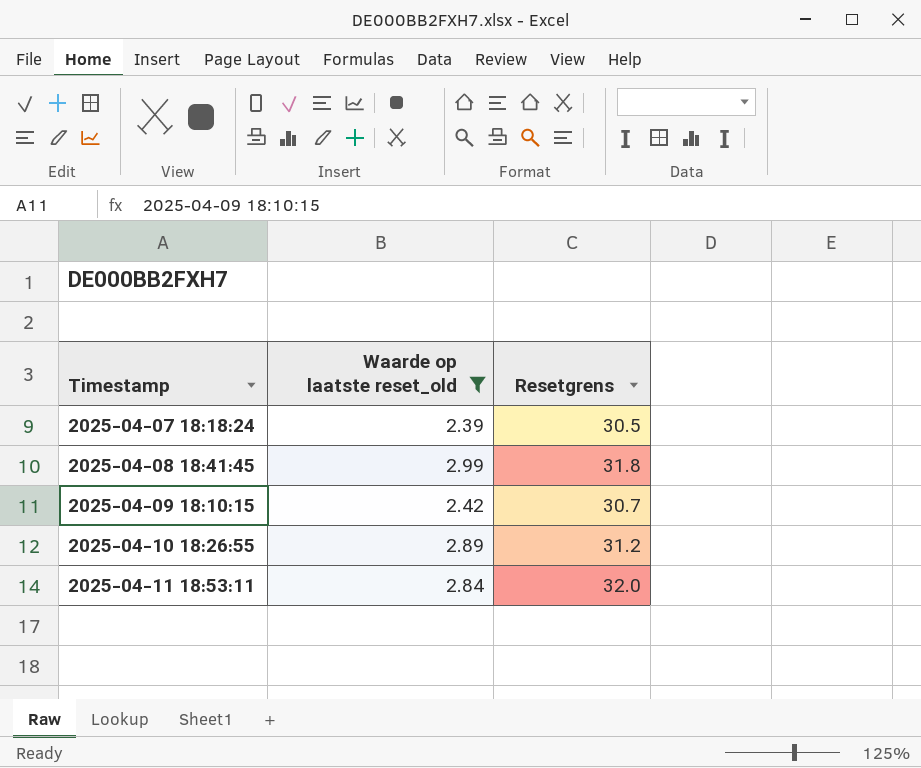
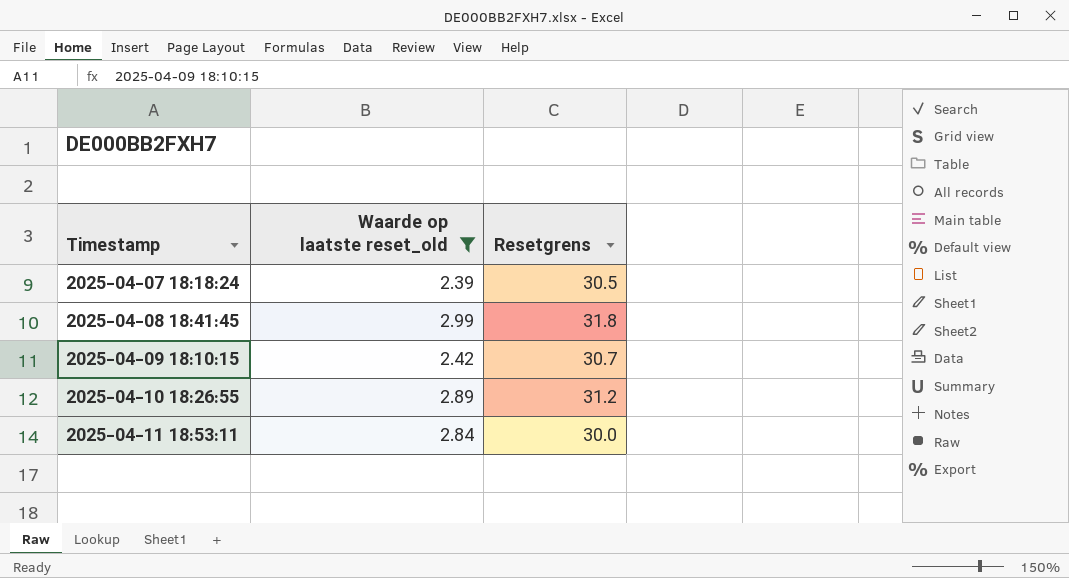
2025-04-11 18:53:11 | Resetgrens: 32.0 -> 30.0

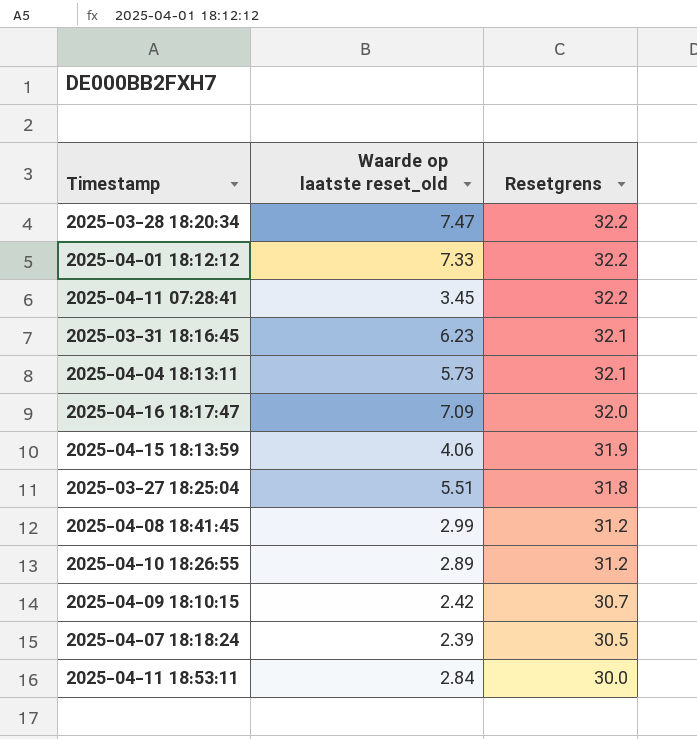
filter: Waarde op laatste reset_old <= 2.99 -> none
row order: Timestamp ascending -> Resetgrens descending
2025-04-08 18:41:45 | Resetgrens: 31.8 -> 31.2

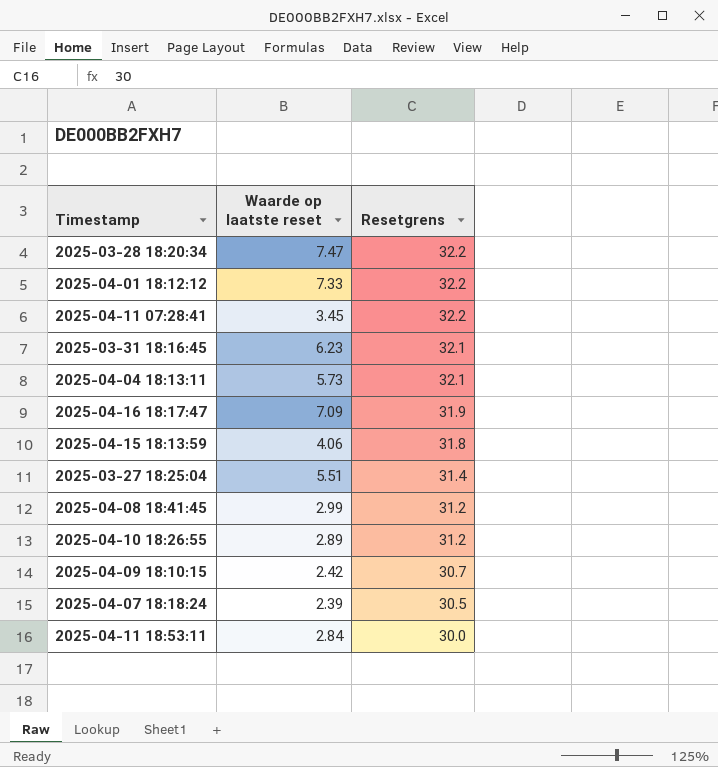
column name: Waarde op laatste reset_old -> Waarde op laatste reset
2025-04-16 18:17:47 | Resetgrens: 32.0 -> 31.9
2025-04-15 18:13:59 | Resetgrens: 31.9 -> 31.8
2025-03-27 18:25:04 | Resetgrens: 31.8 -> 31.4

